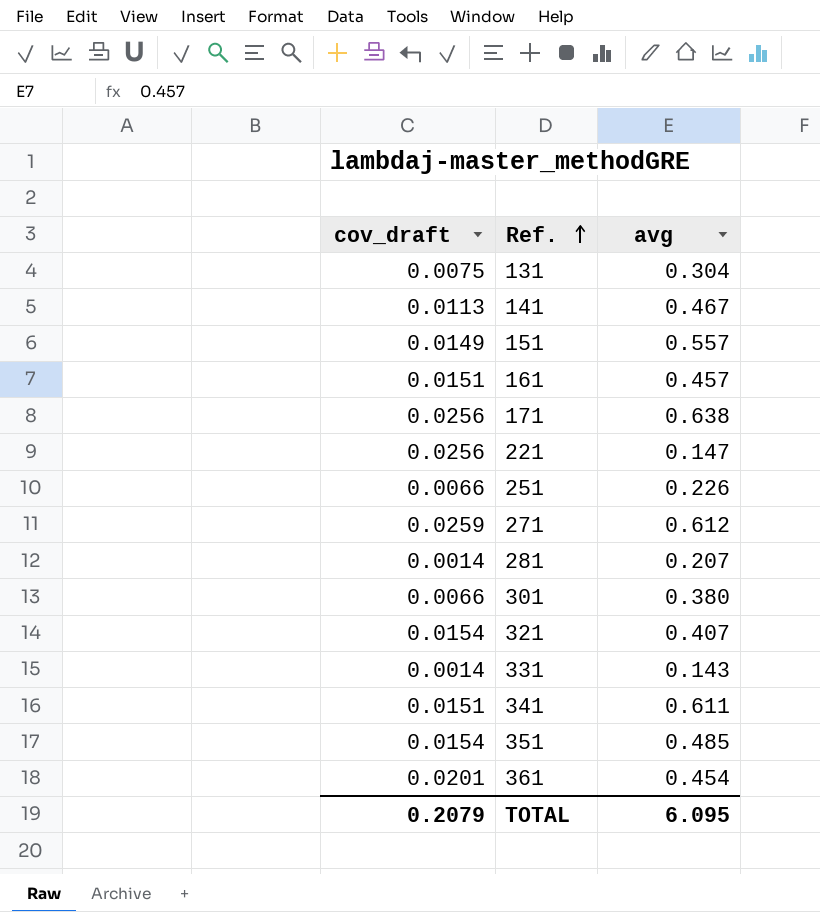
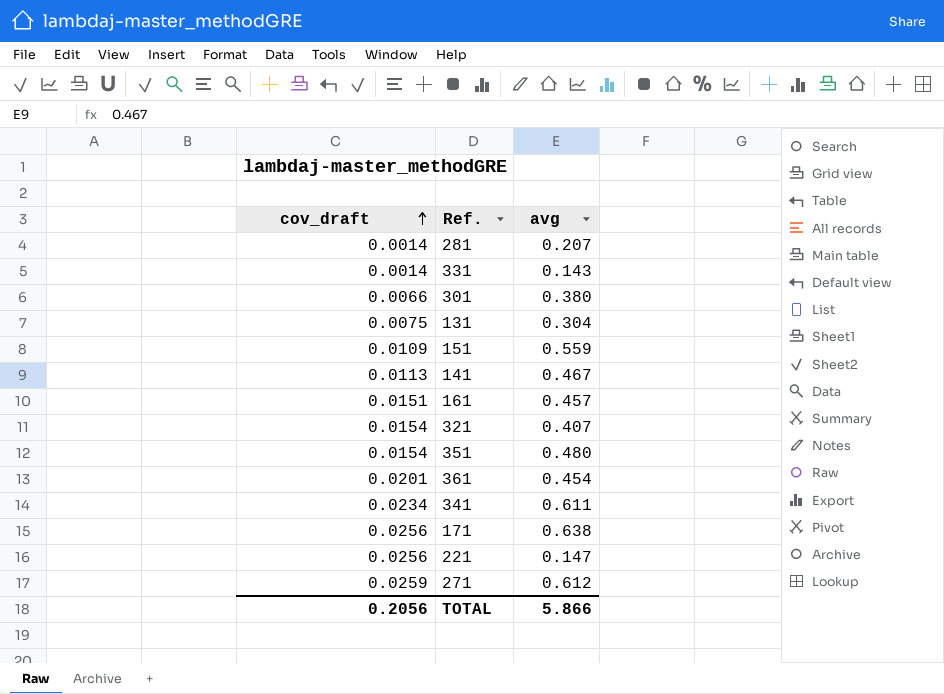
row order: Ref. ascending -> cov_draft ascending
row 251: 0.0066 | 0.226 -> none
151 | cov_draft: 0.0149 -> 0.0109
151 | avg: 0.557 -> 0.559
351 | avg: 0.485 -> 0.480
341 | cov_draft: 0.0151 -> 0.0234
TOTAL | cov_draft: 0.2079 -> 0.2056
TOTAL | avg: 6.095 -> 5.866

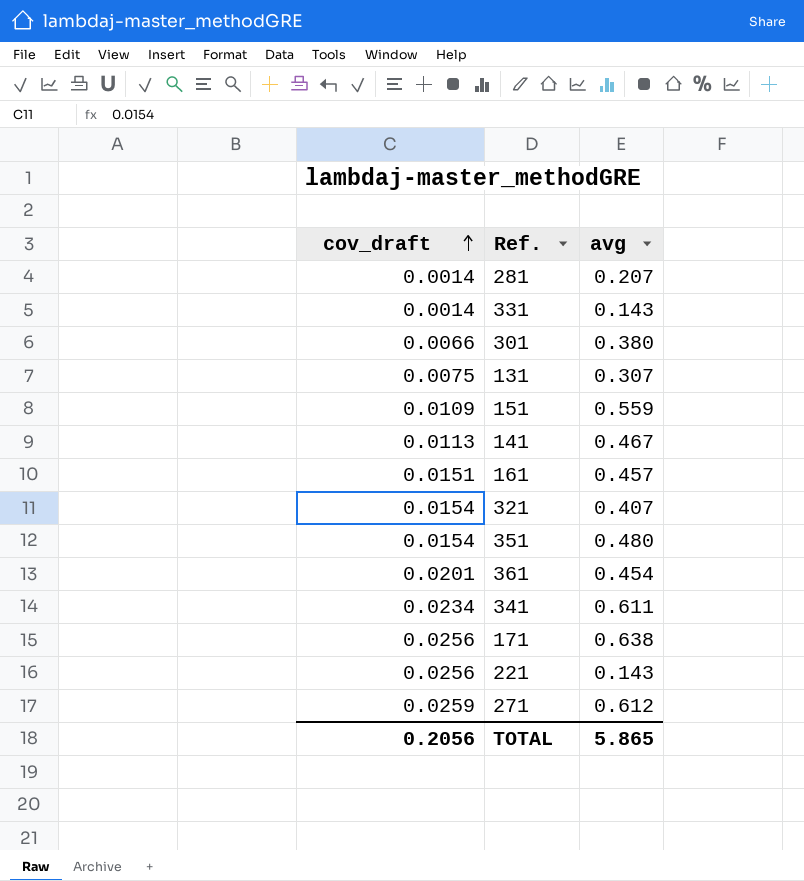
131 | avg: 0.304 -> 0.307
221 | avg: 0.147 -> 0.143
TOTAL | avg: 5.866 -> 5.865

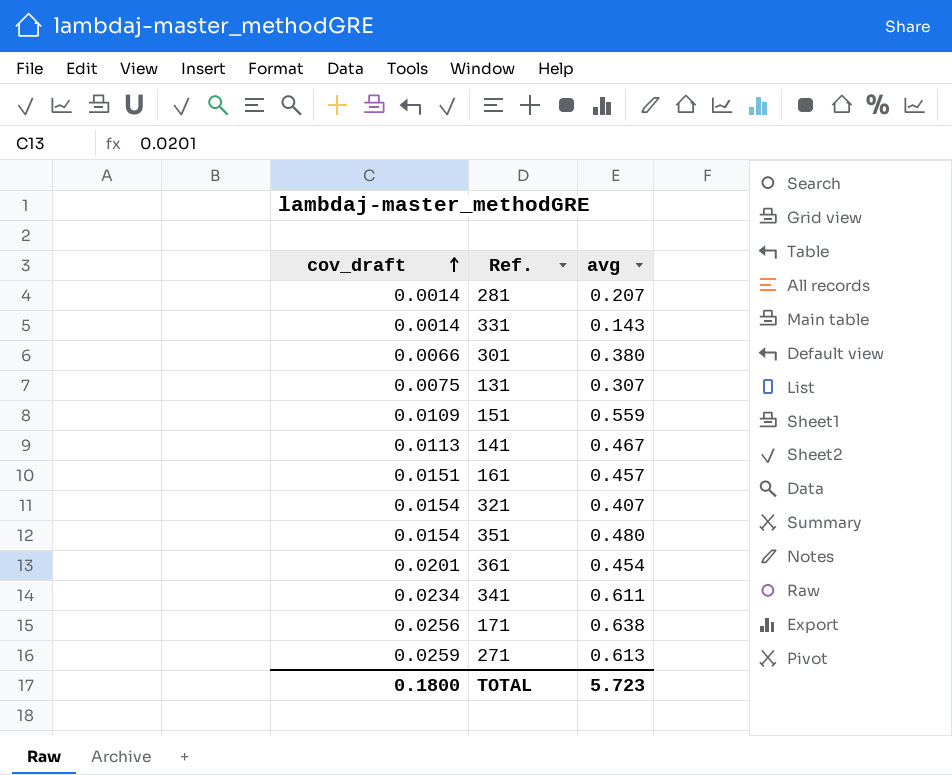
row 221: 0.0256 | 0.143 -> none
271 | avg: 0.612 -> 0.613
TOTAL | cov_draft: 0.2056 -> 0.1800
TOTAL | avg: 5.865 -> 5.723

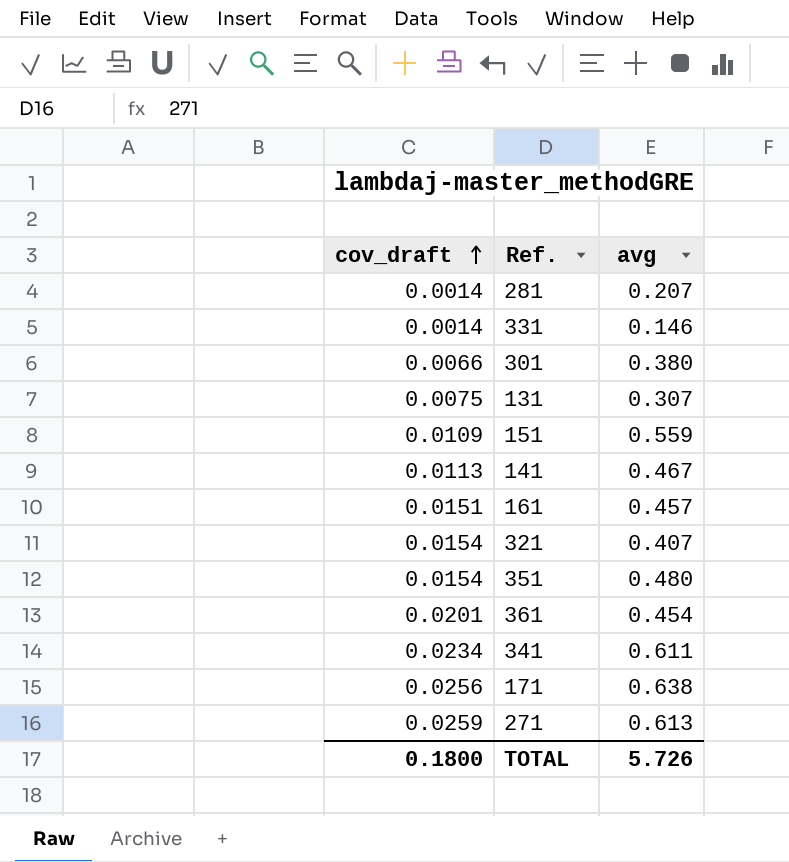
331 | avg: 0.143 -> 0.146
TOTAL | avg: 5.723 -> 5.726

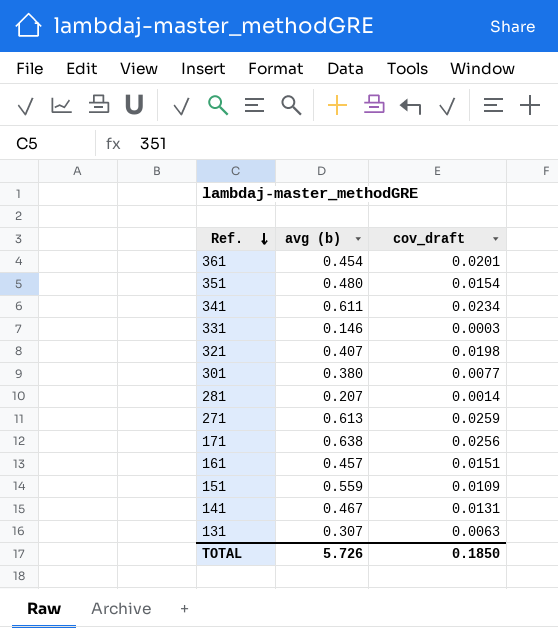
row order: cov_draft ascending -> Ref. descending
column name: avg -> avg (b)
column cov_draft | position: 1 -> 3
331 | cov_draft: 0.0014 -> 0.0003
321 | cov_draft: 0.0154 -> 0.0198
301 | cov_draft: 0.0066 -> 0.0077
141 | cov_draft: 0.0113 -> 0.0131
131 | cov_draft: 0.0075 -> 0.0063
TOTAL | cov_draft: 0.1800 -> 0.1850

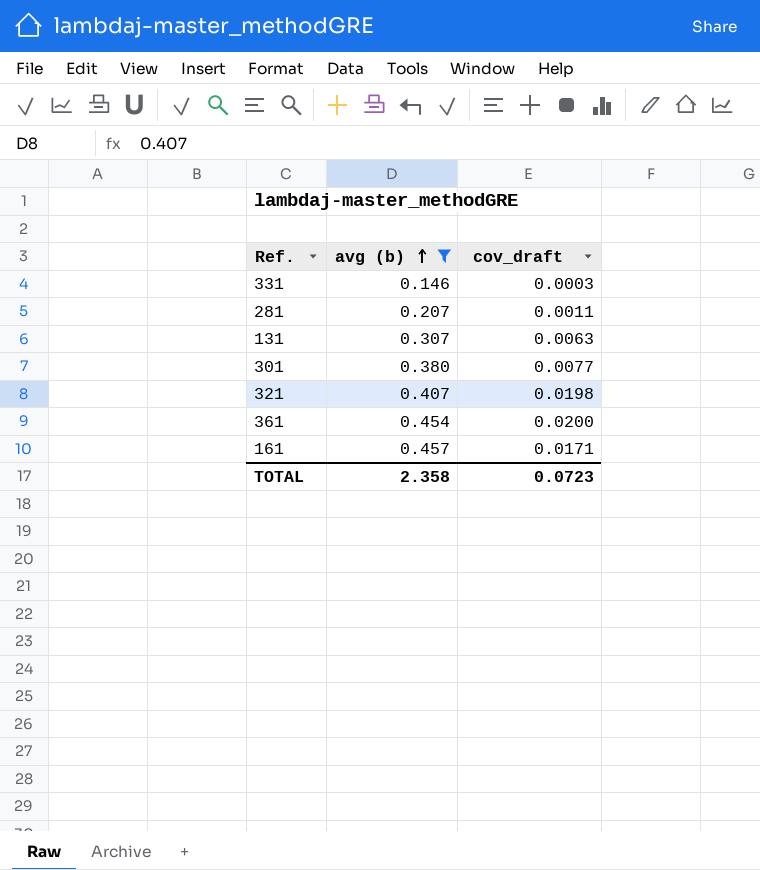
filter: none -> avg (b) <= 0.457
row order: Ref. descending -> avg (b) ascending
281 | cov_draft: 0.0014 -> 0.0011
361 | cov_draft: 0.0201 -> 0.0200
161 | cov_draft: 0.0151 -> 0.0171
TOTAL | avg (b): 5.726 -> 2.358
TOTAL | cov_draft: 0.1850 -> 0.0723

